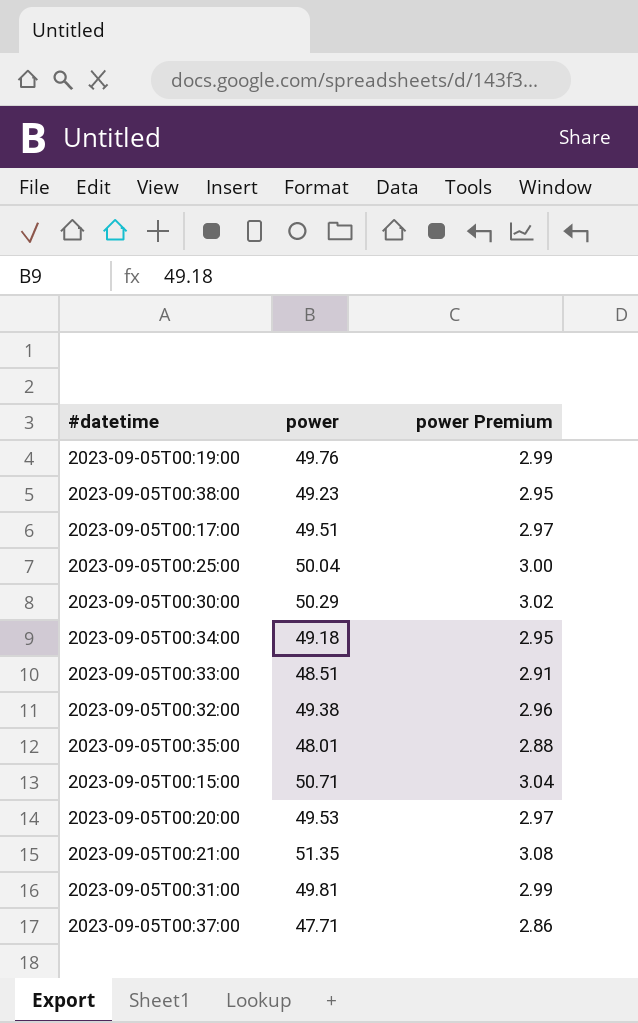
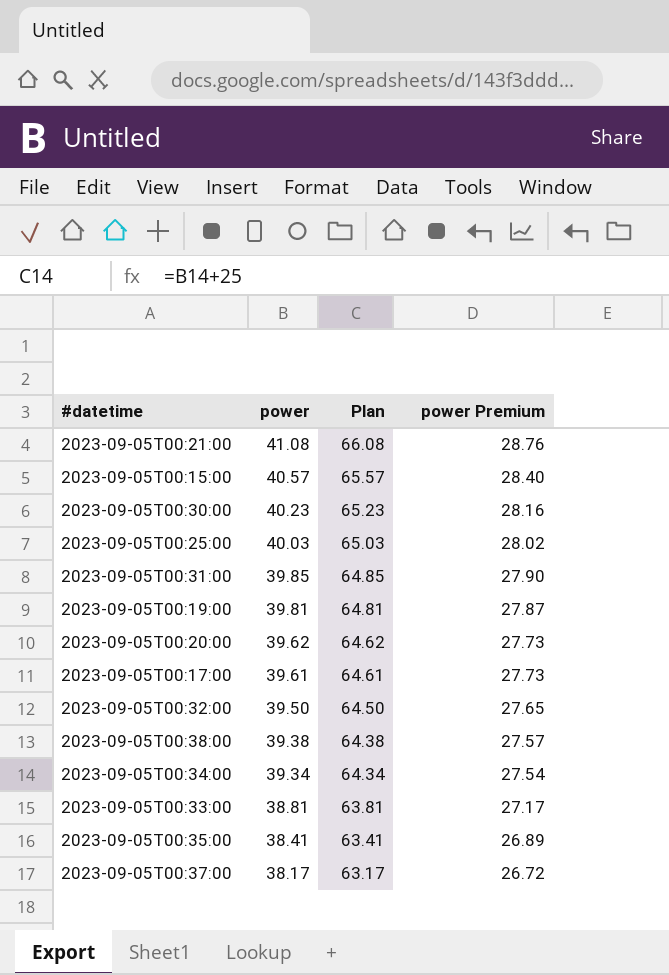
row order: none -> power descending
column Plan | formula: none -> [power] + 25
column power Premium | formula: [power] * 0.06 -> [power] * 0.7
2023-09-05T00:21:00 | power: 51.35 -> 41.08
2023-09-05T00:15:00 | power: 50.71 -> 40.57
2023-09-05T00:30:00 | power: 50.29 -> 40.23
2023-09-05T00:25:00 | power: 50.04 -> 40.03
2023-09-05T00:31:00 | power: 49.81 -> 39.85
2023-09-05T00:19:00 | power: 49.76 -> 39.81
2023-09-05T00:20:00 | power: 49.53 -> 39.62
2023-09-05T00:17:00 | power: 49.51 -> 39.61
2023-09-05T00:32:00 | power: 49.38 -> 39.50
2023-09-05T00:38:00 | power: 49.23 -> 39.38
2023-09-05T00:34:00 | power: 49.18 -> 39.34
2023-09-05T00:33:00 | power: 48.51 -> 38.81
2023-09-05T00:35:00 | power: 48.01 -> 38.41
2023-09-05T00:37:00 | power: 47.71 -> 38.17

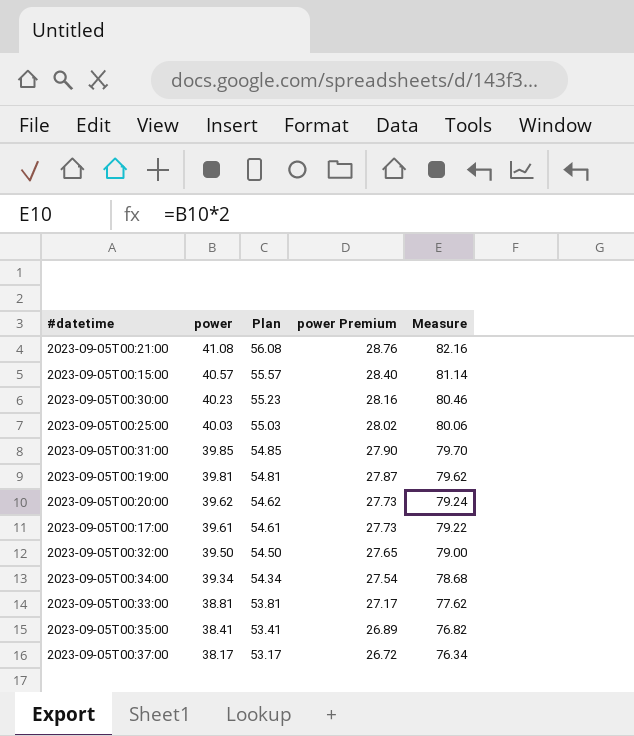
column Plan | formula: [power] + 25 -> [power] + 15
column Measure | formula: none -> [power] * 2
row 2023-09-05T00:38:00: 39.38 | 64.38 | 27.57 -> none

